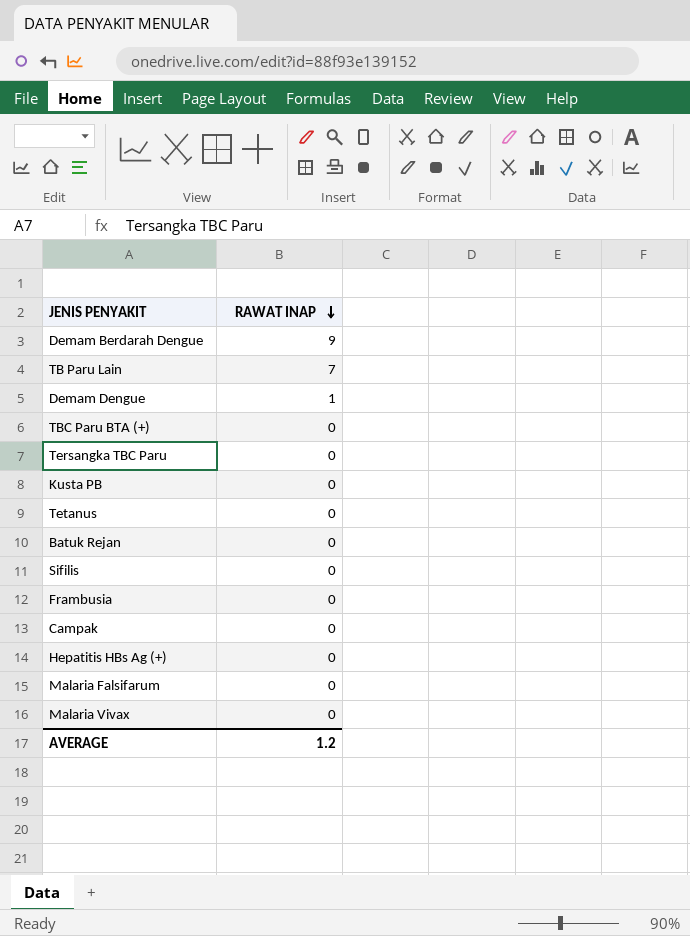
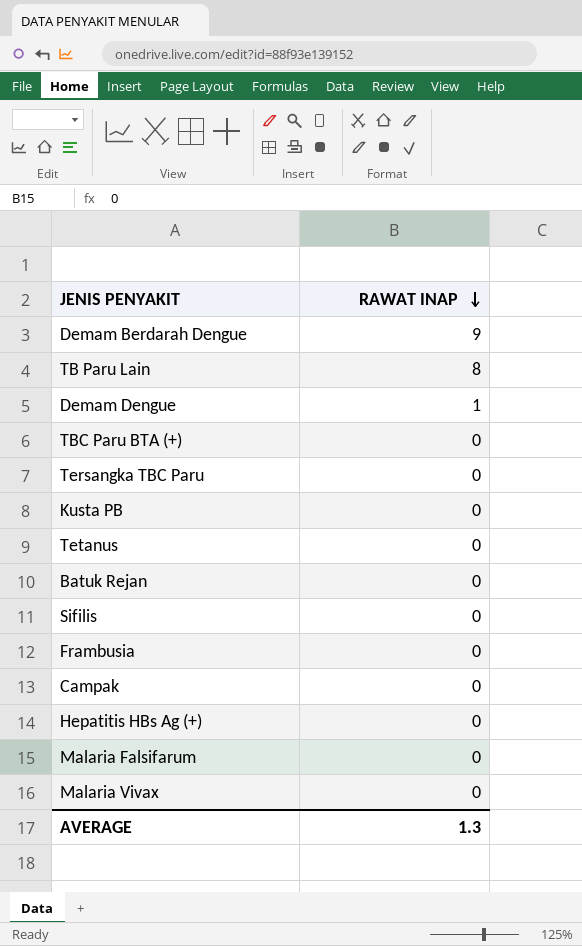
TB Paru Lain | RAWAT INAP: 7 -> 8
AVERAGE | RAWAT INAP: 1.2 -> 1.3

